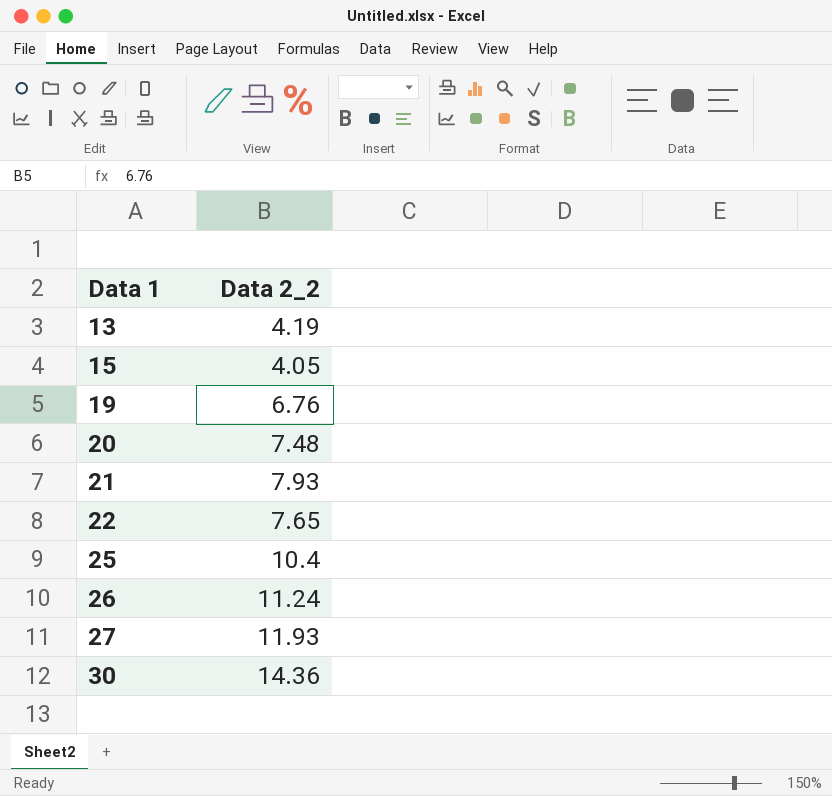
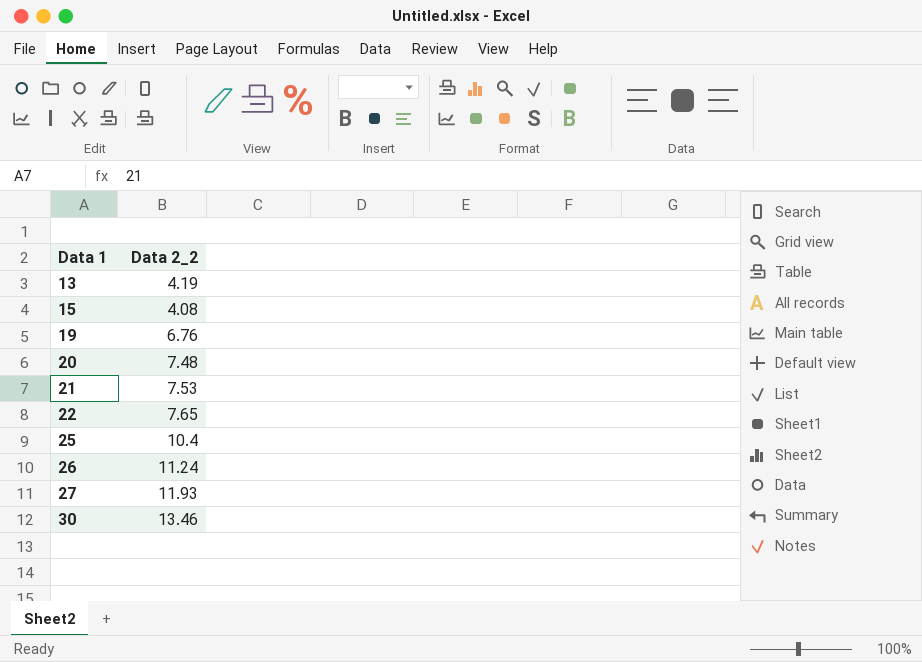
15 | Data 2_2: 4.05 -> 4.08
21 | Data 2_2: 7.93 -> 7.53
30 | Data 2_2: 14.36 -> 13.46

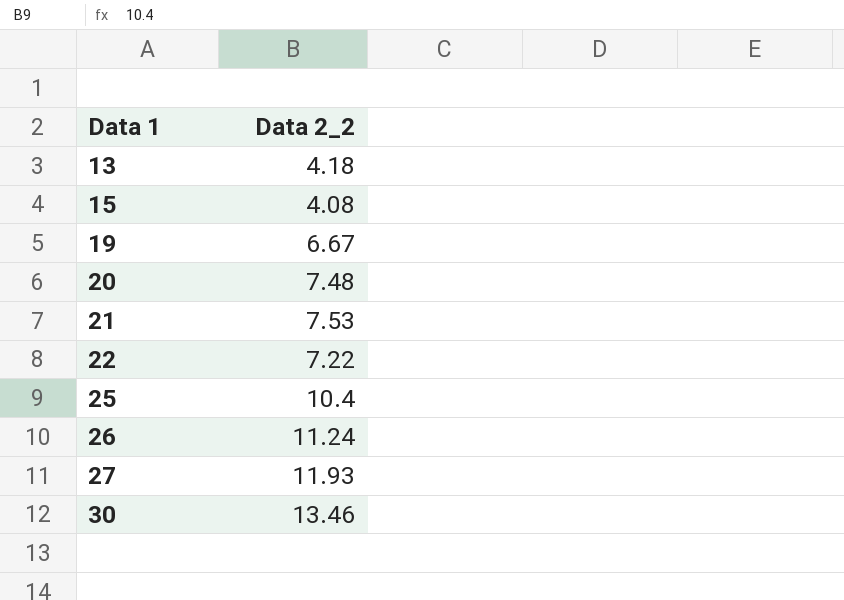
13 | Data 2_2: 4.19 -> 4.18
19 | Data 2_2: 6.76 -> 6.67
22 | Data 2_2: 7.65 -> 7.22

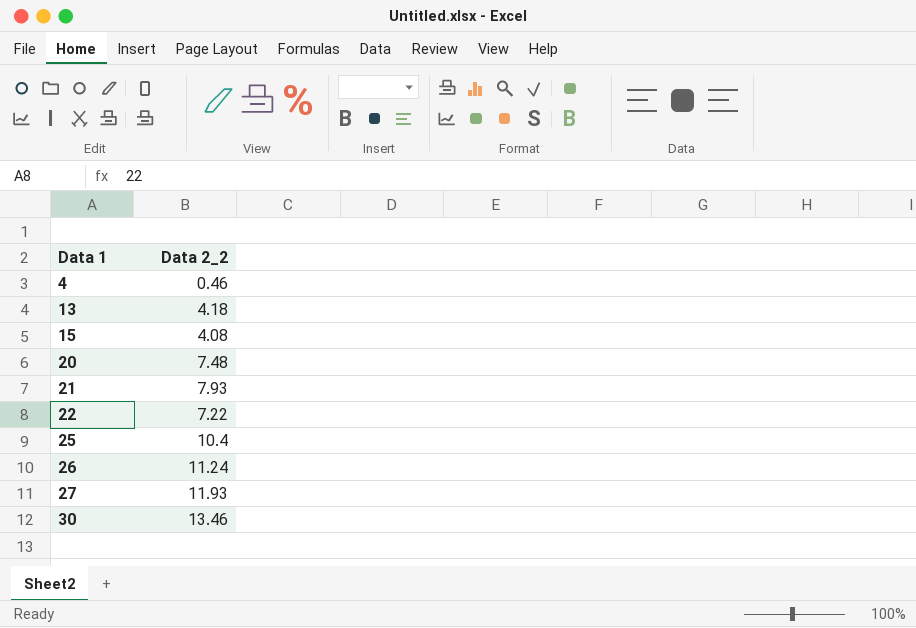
row 19: 6.67 -> none
row 4: none -> 0.46
21 | Data 2_2: 7.53 -> 7.93

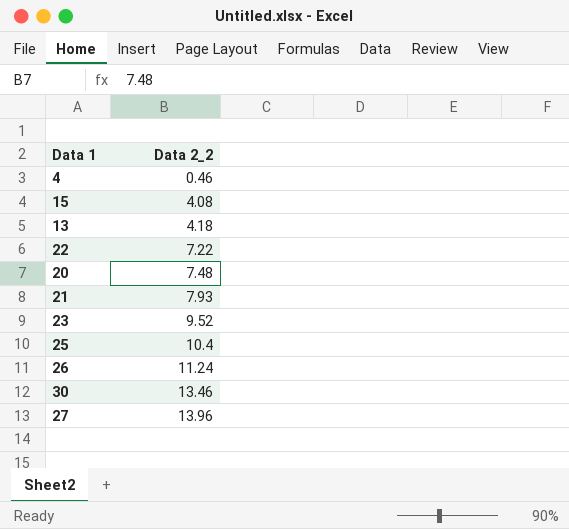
row order: Data 1 ascending -> Data 2_2 ascending
row 23: none -> 9.52
27 | Data 2_2: 11.93 -> 13.96

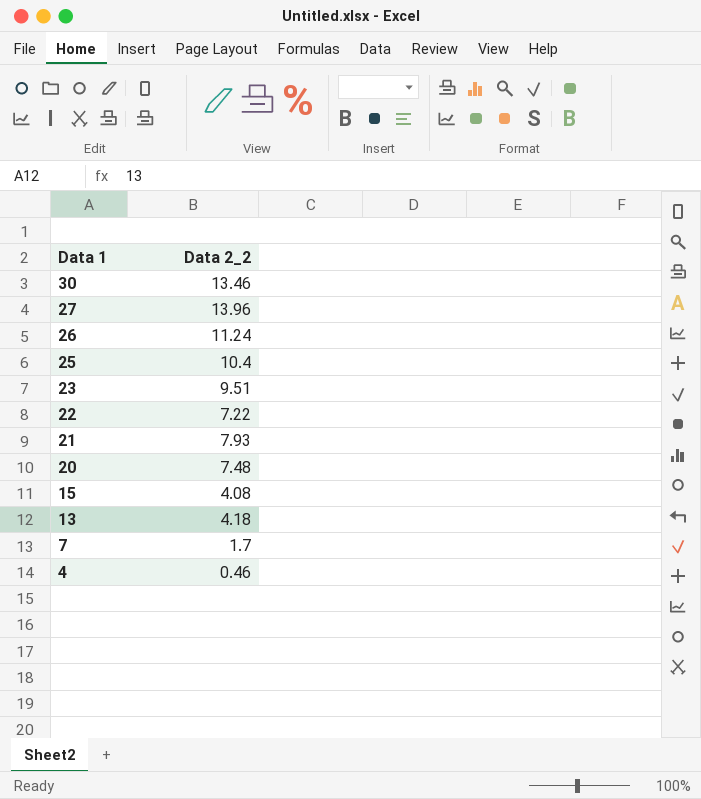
row order: Data 2_2 ascending -> Data 1 descending
23 | Data 2_2: 9.52 -> 9.51
row 7: none -> 1.7

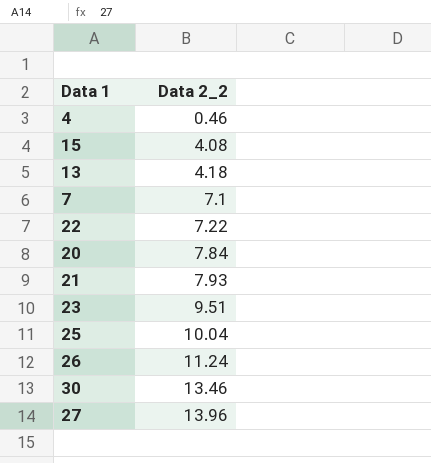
row order: Data 1 descending -> Data 2_2 ascending
7 | Data 2_2: 1.7 -> 7.1
20 | Data 2_2: 7.48 -> 7.84
25 | Data 2_2: 10.4 -> 10.04

